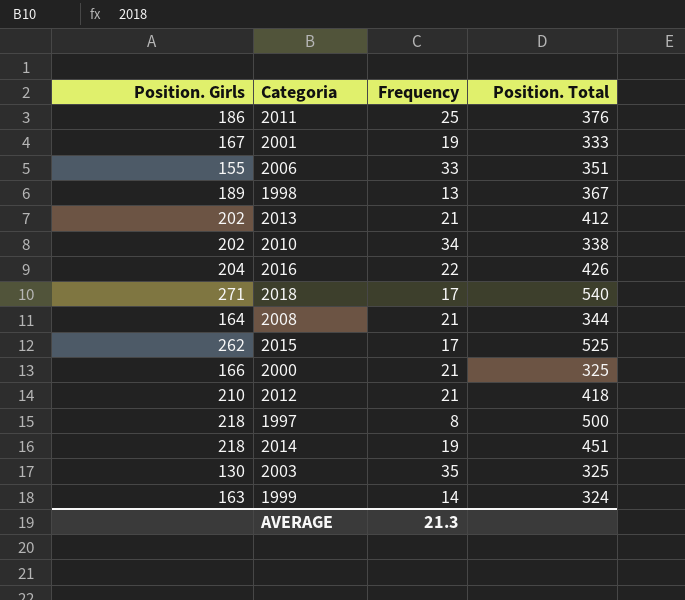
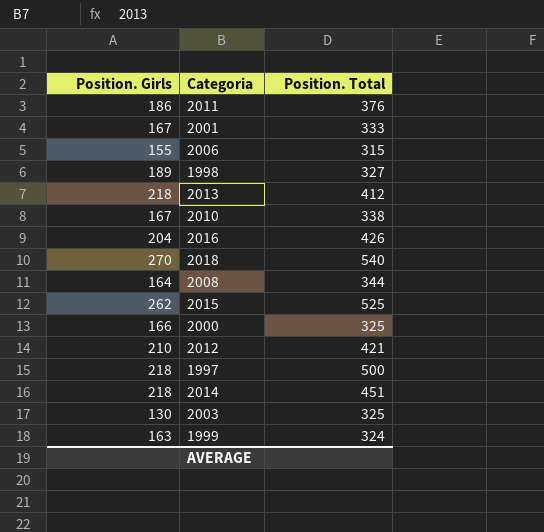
column Frequency | position: 3 -> none
2006 | Position. Total: 351 -> 315
1998 | Position. Total: 367 -> 327
2013 | Position. Girls: 202 -> 218
2010 | Position. Girls: 202 -> 167
2018 | Position. Girls: 271 -> 270
2012 | Position. Total: 418 -> 421

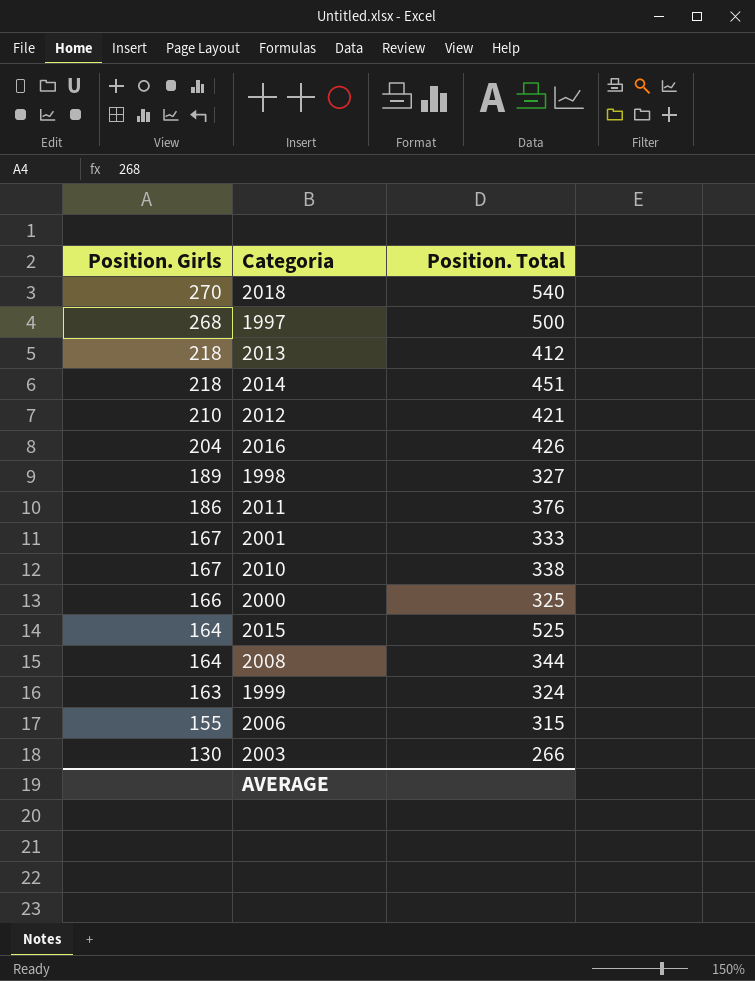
row order: none -> Position. Girls descending
1997 | Position. Girls: 218 -> 268
2015 | Position. Girls: 262 -> 164
2003 | Position. Total: 325 -> 266

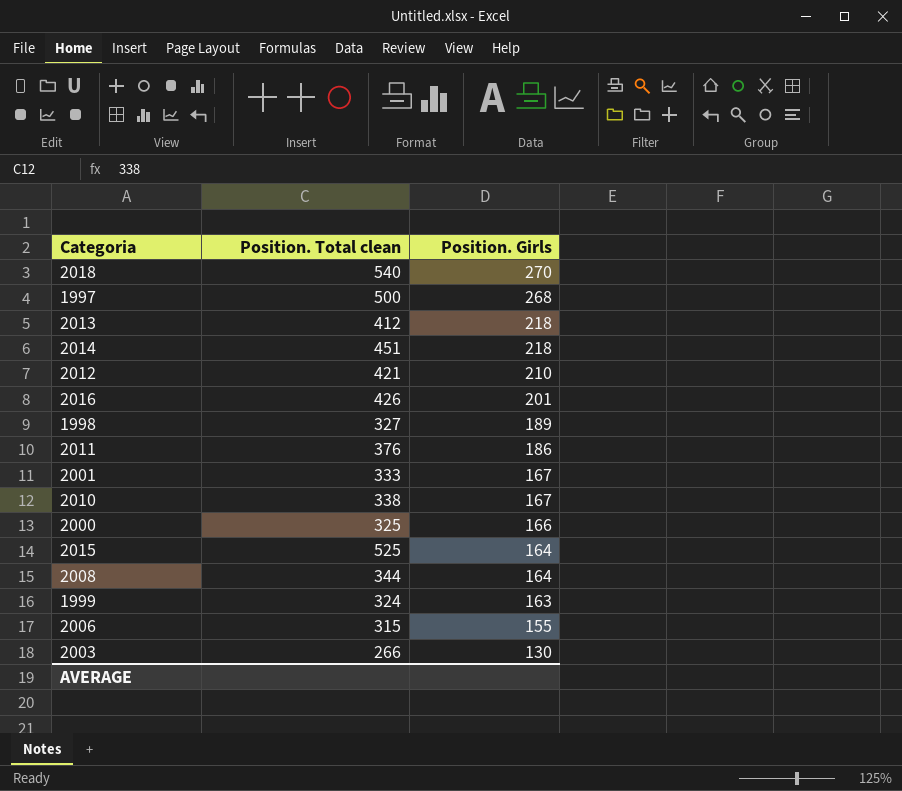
column name: Position. Total -> Position. Total clean
column Position. Girls | position: 1 -> 3
2016 | Position. Girls: 204 -> 201

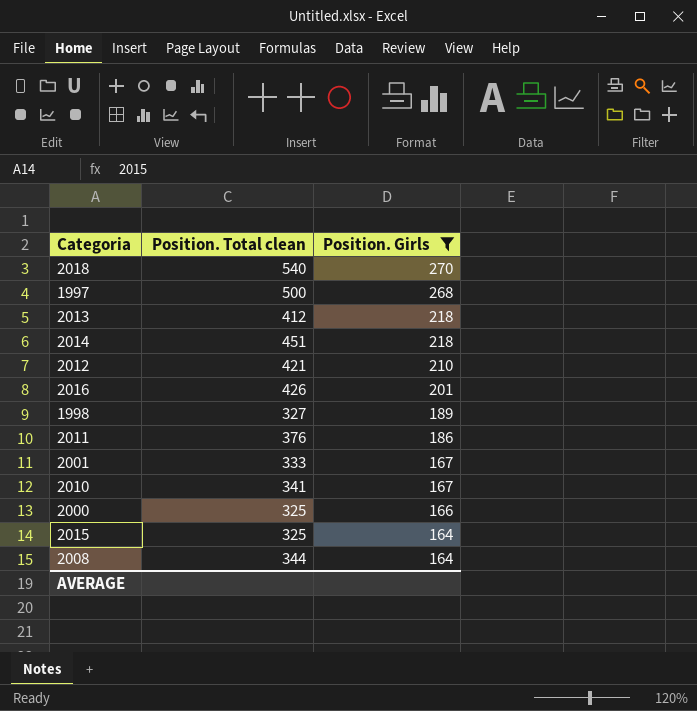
filter: none -> Position. Girls >= 164
2010 | Position. Total clean: 338 -> 341
2015 | Position. Total clean: 525 -> 325

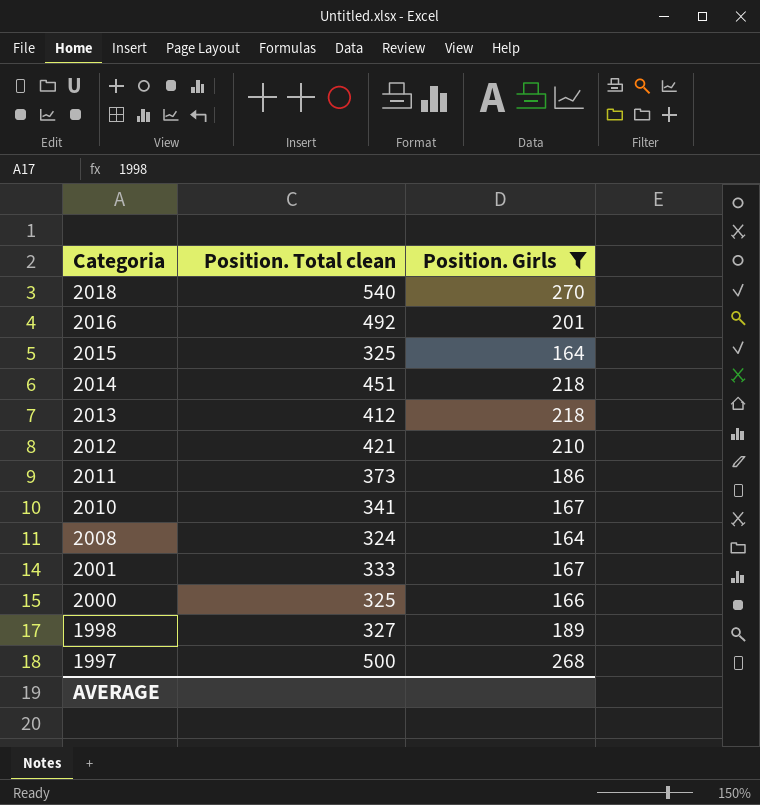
row order: Position. Girls descending -> Categoria descending
2016 | Position. Total clean: 426 -> 492
2011 | Position. Total clean: 376 -> 373
2008 | Position. Total clean: 344 -> 324

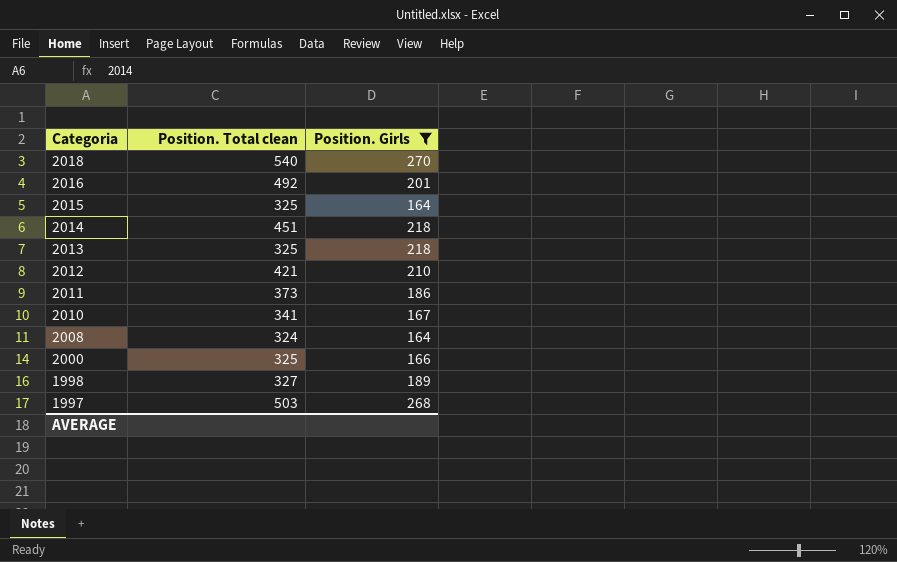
row 2001: 333 | 167 -> none
2013 | Position. Total clean: 412 -> 325
1997 | Position. Total clean: 500 -> 503

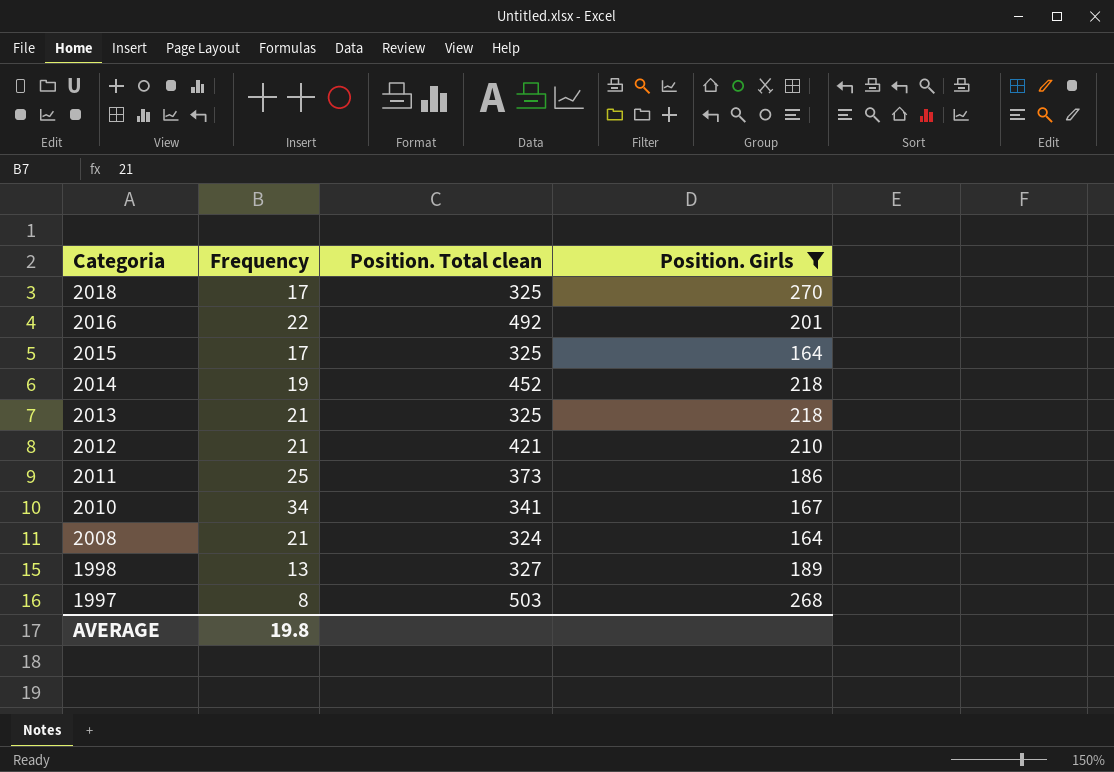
column Frequency | position: none -> 2
row 2000: 325 | 166 -> none
2018 | Position. Total clean: 540 -> 325
2014 | Position. Total clean: 451 -> 452

